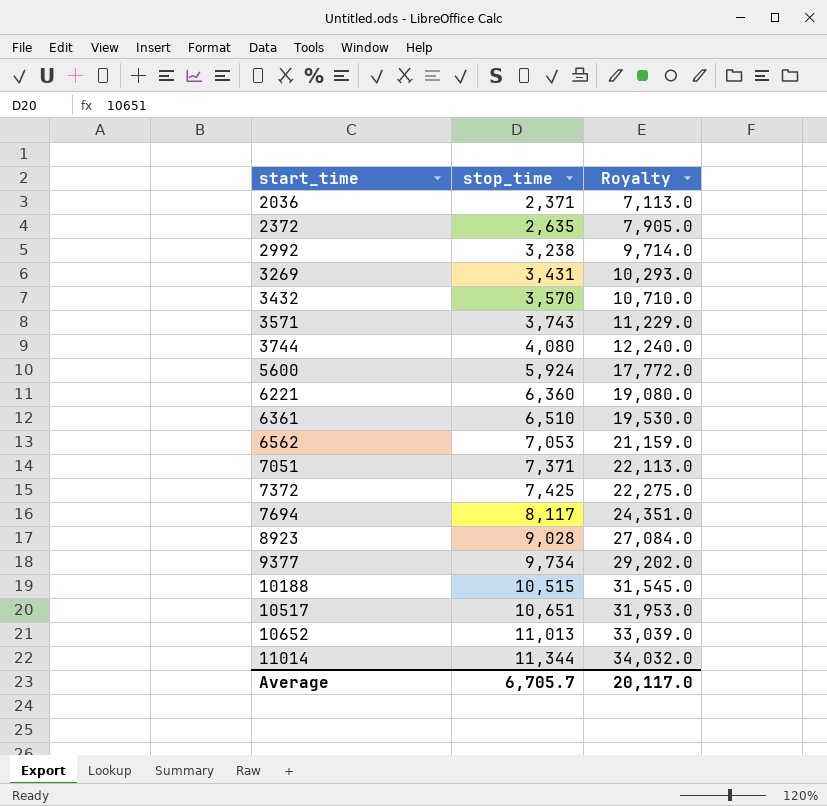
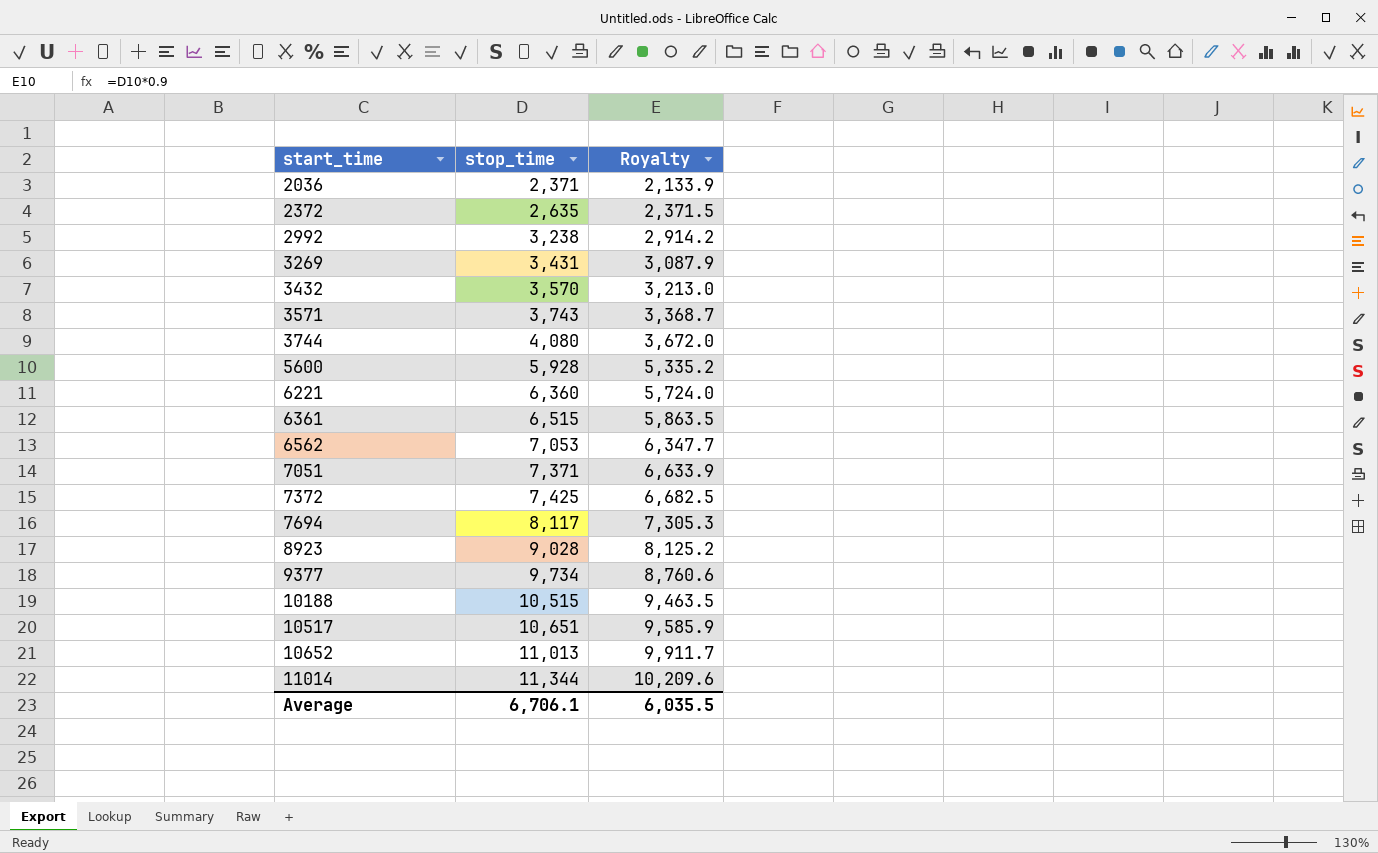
column Royalty | formula: [stop_time] * 3 -> [stop_time] * 0.9
5600 | stop_time: 5,924 -> 5,928
6361 | stop_time: 6,510 -> 6,515
Average | stop_time: 6,705.7 -> 6,706.1
Average | Royalty: 20,117.0 -> 6,035.5

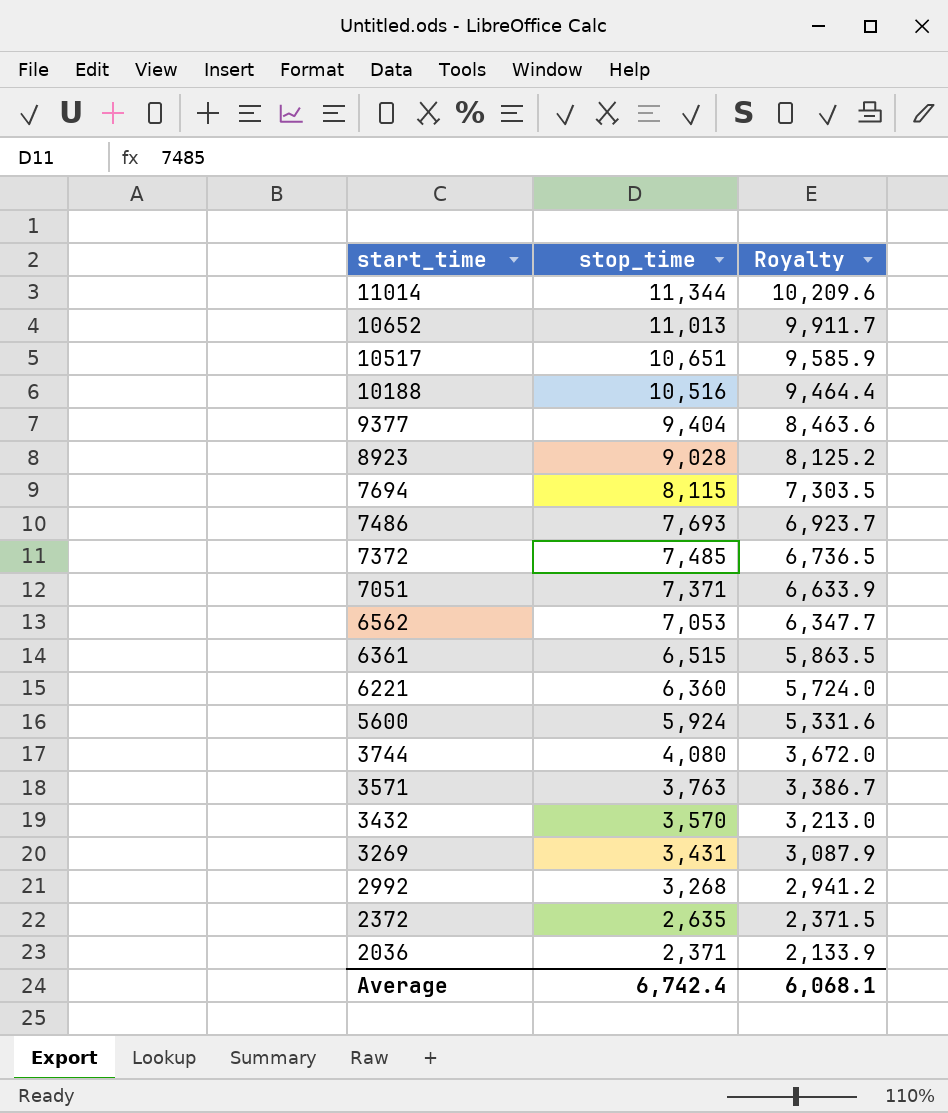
row order: start_time ascending -> start_time descending
10188 | stop_time: 10,515 -> 10,516
10188 | Royalty: 9,463.5 -> 9,464.4
9377 | stop_time: 9,734 -> 9,404
9377 | Royalty: 8,760.6 -> 8,463.6
7694 | stop_time: 8,117 -> 8,115
7694 | Royalty: 7,305.3 -> 7,303.5
row 7486: none -> 7,693 | 6,923.7
7372 | stop_time: 7,425 -> 7,485
7372 | Royalty: 6,682.5 -> 6,736.5
5600 | stop_time: 5,928 -> 5,924
5600 | Royalty: 5,335.2 -> 5,331.6
3571 | stop_time: 3,743 -> 3,763
3571 | Royalty: 3,368.7 -> 3,386.7
2992 | stop_time: 3,238 -> 3,268
2992 | Royalty: 2,914.2 -> 2,941.2
Average | stop_time: 6,706.1 -> 6,742.4
Average | Royalty: 6,035.5 -> 6,068.1

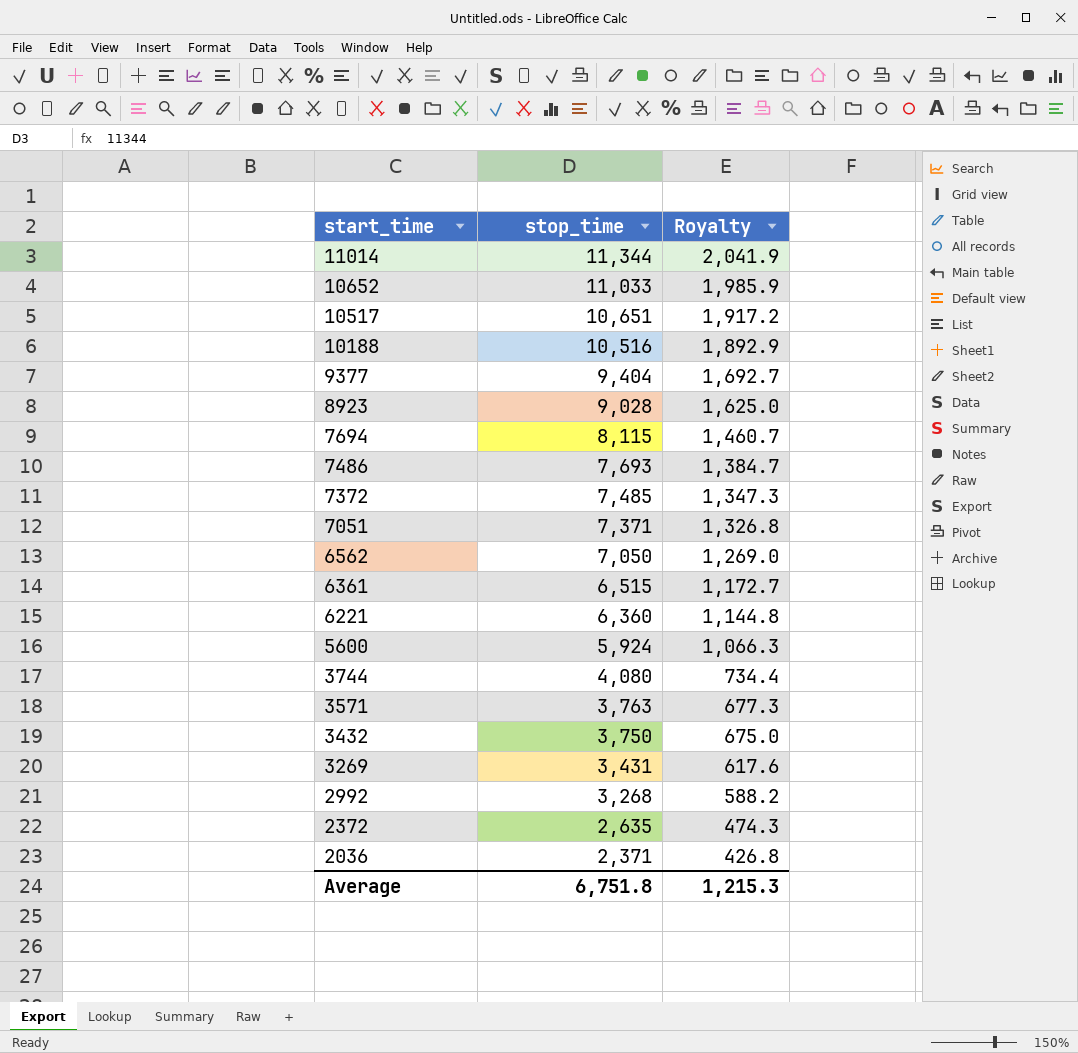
column Royalty | formula: [stop_time] * 0.9 -> [stop_time] * 0.18
10652 | stop_time: 11,013 -> 11,033
6562 | stop_time: 7,053 -> 7,050
3432 | stop_time: 3,570 -> 3,750
Average | stop_time: 6,742.4 -> 6,751.8
Average | Royalty: 6,068.1 -> 1,215.3

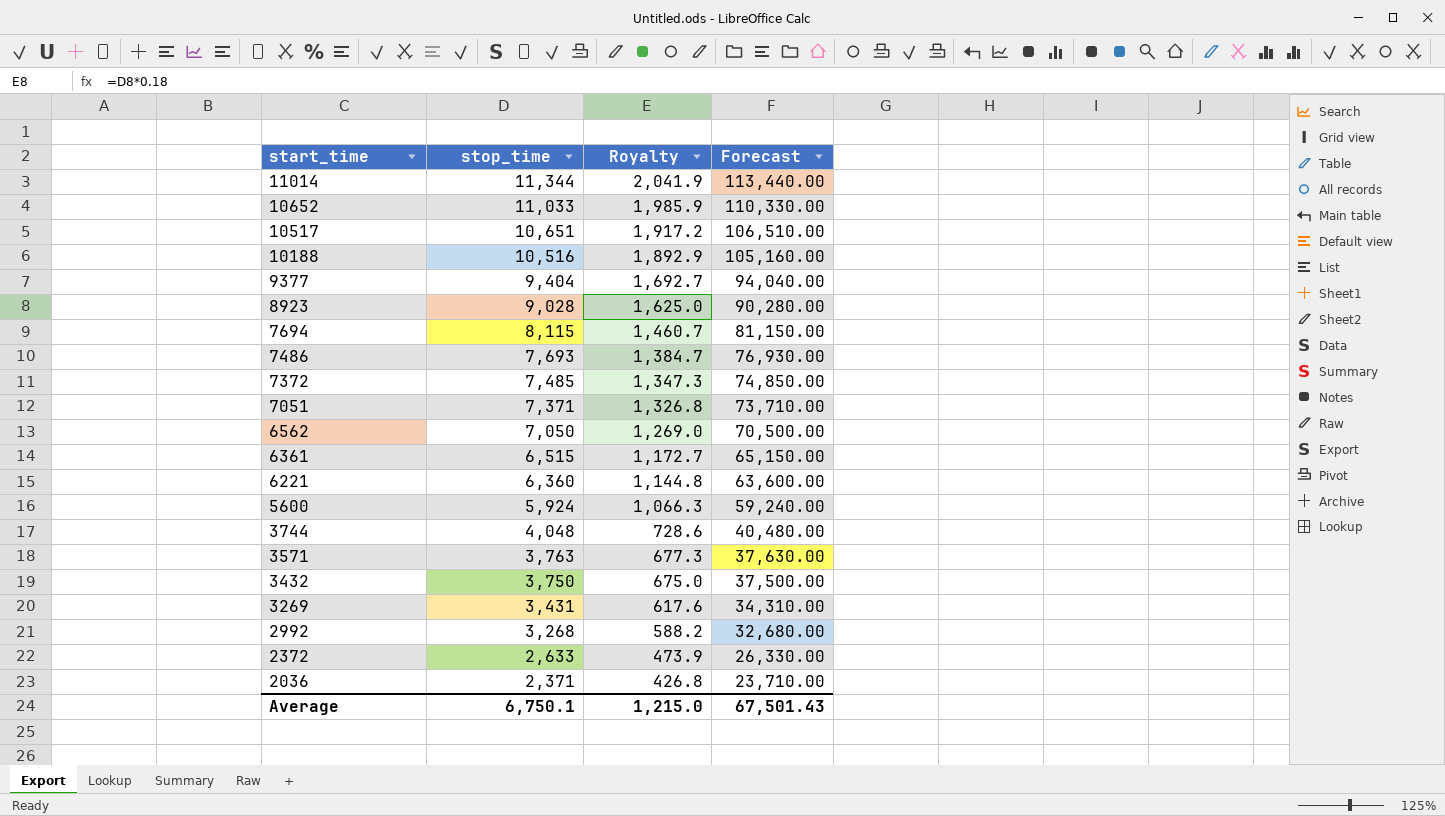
column Forecast | formula: none -> [stop_time] * 10
3744 | stop_time: 4,080 -> 4,048
3744 | Royalty: 734.4 -> 728.6
2372 | stop_time: 2,635 -> 2,633
2372 | Royalty: 474.3 -> 473.9
Average | stop_time: 6,751.8 -> 6,750.1
Average | Royalty: 1,215.3 -> 1,215.0

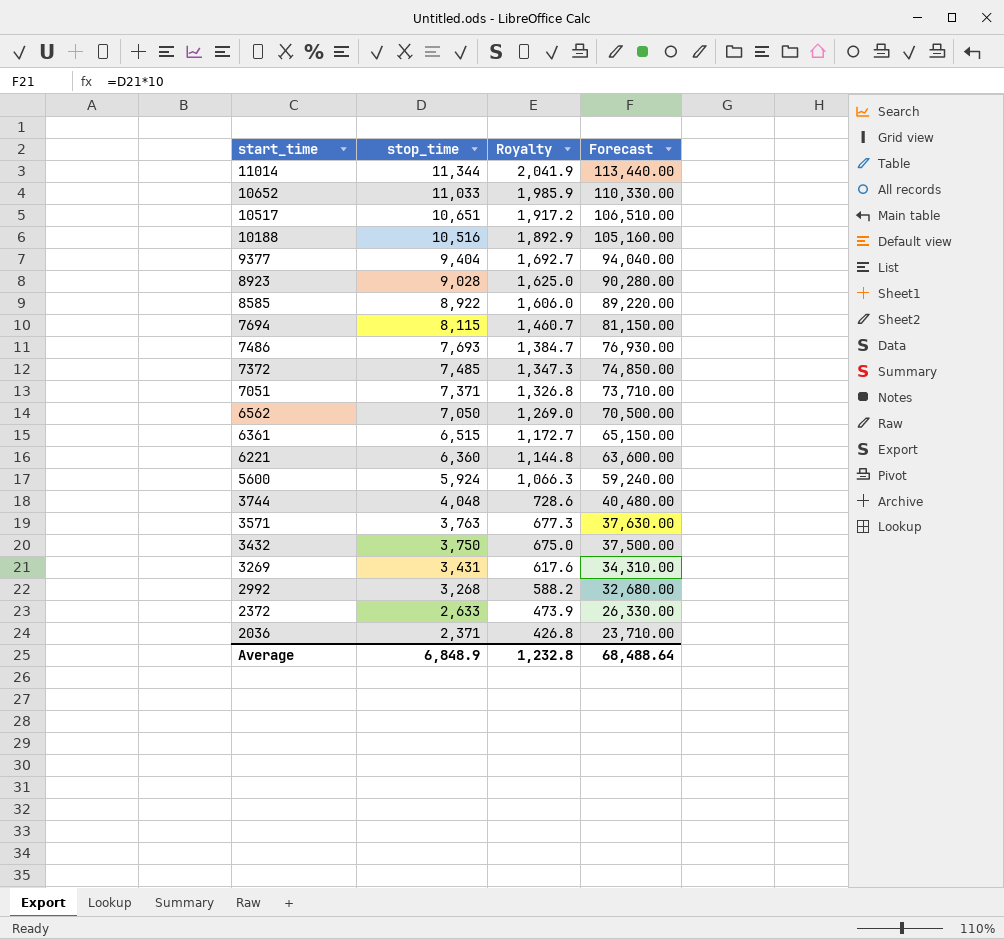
row 8585: none -> 8,922 | 1,606.0 | 89,220.00
Average | stop_time: 6,750.1 -> 6,848.9
Average | Royalty: 1,215.0 -> 1,232.8
Average | Forecast: 67,501.43 -> 68,488.64

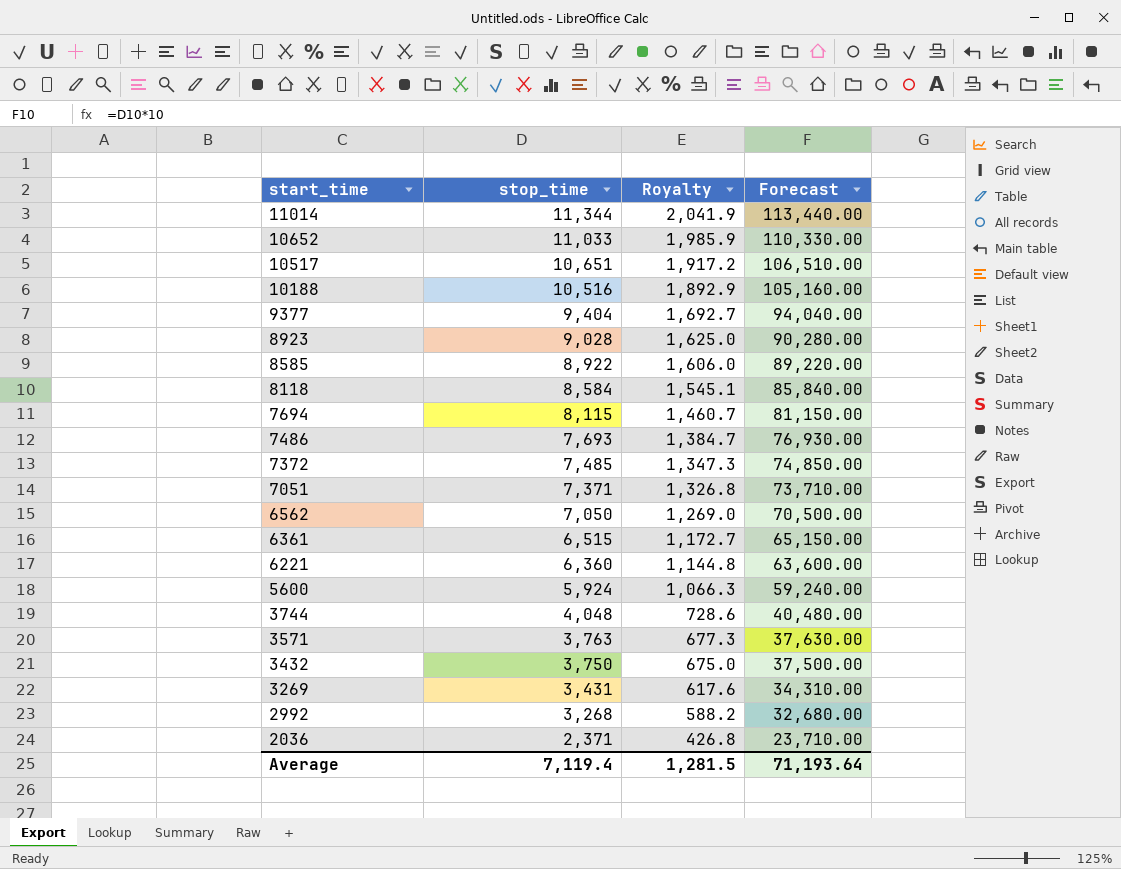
row 2372: 2,633 | 473.9 | 26,330.00 -> none
row 8118: none -> 8,584 | 1,545.1 | 85,840.00
Average | stop_time: 6,848.9 -> 7,119.4
Average | Royalty: 1,232.8 -> 1,281.5
Average | Forecast: 68,488.64 -> 71,193.64

